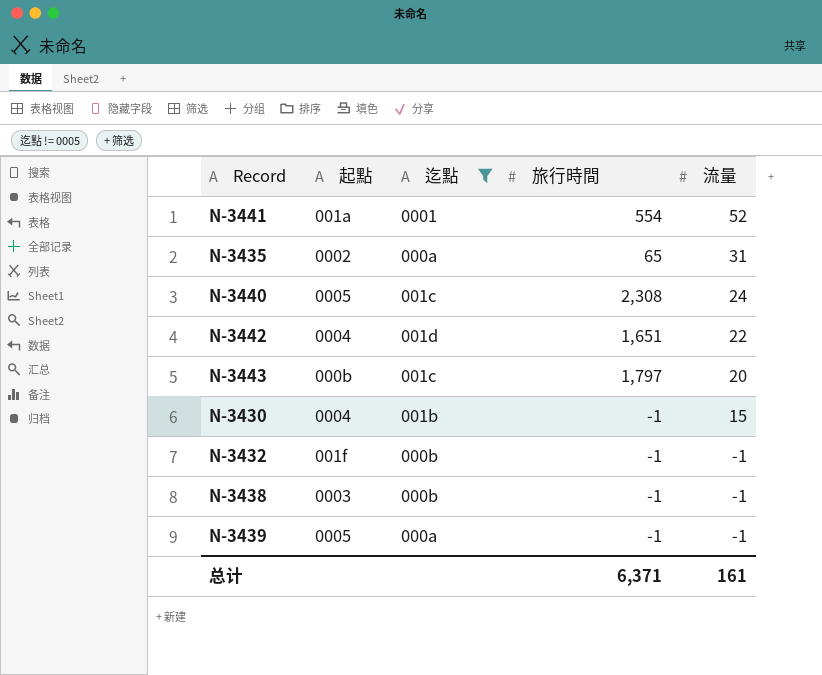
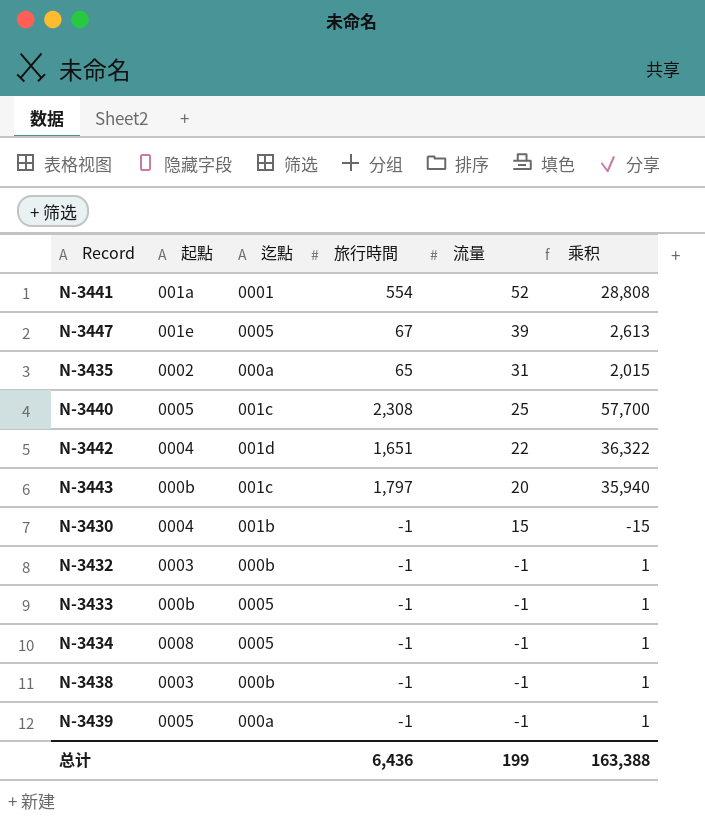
filter: 迄點 != 0005 -> none
column 乘积 | formula: none -> [旅行時間] * [流量]
N-3440 | 流量: 24 -> 25
N-3432 | 起點: 001f -> 0003
总计 | 旅行時間: 6,371 -> 6,436
总计 | 流量: 161 -> 199

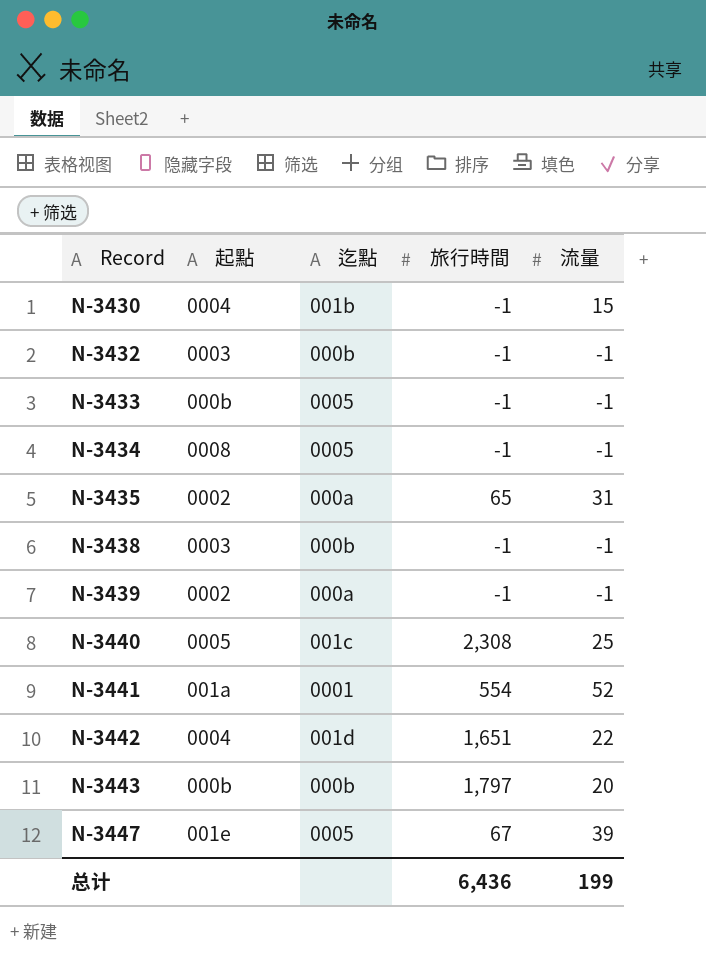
row order: 流量 descending -> Record ascending
column 乘积 | formula: [旅行時間] * [流量] -> none
N-3439 | 起點: 0005 -> 0002
N-3443 | 迄點: 001c -> 000b

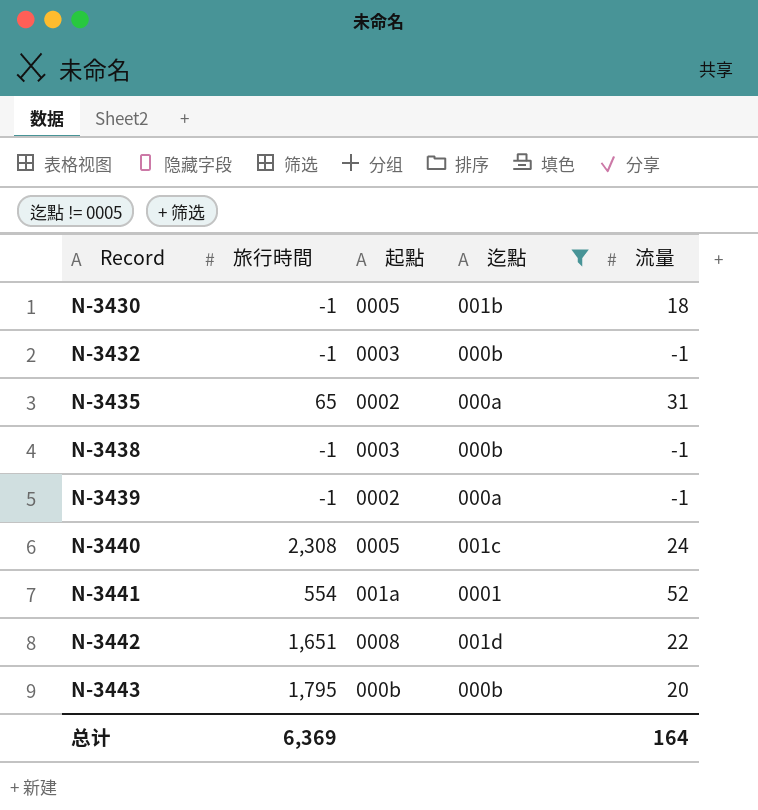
filter: none -> 迄點 != 0005
column 旅行時間 | position: 4 -> 2
N-3430 | 起點: 0004 -> 0005
N-3430 | 流量: 15 -> 18
N-3440 | 流量: 25 -> 24
N-3442 | 起點: 0004 -> 0008
N-3443 | 旅行時間: 1,797 -> 1,795
总计 | 旅行時間: 6,436 -> 6,369
总计 | 流量: 199 -> 164

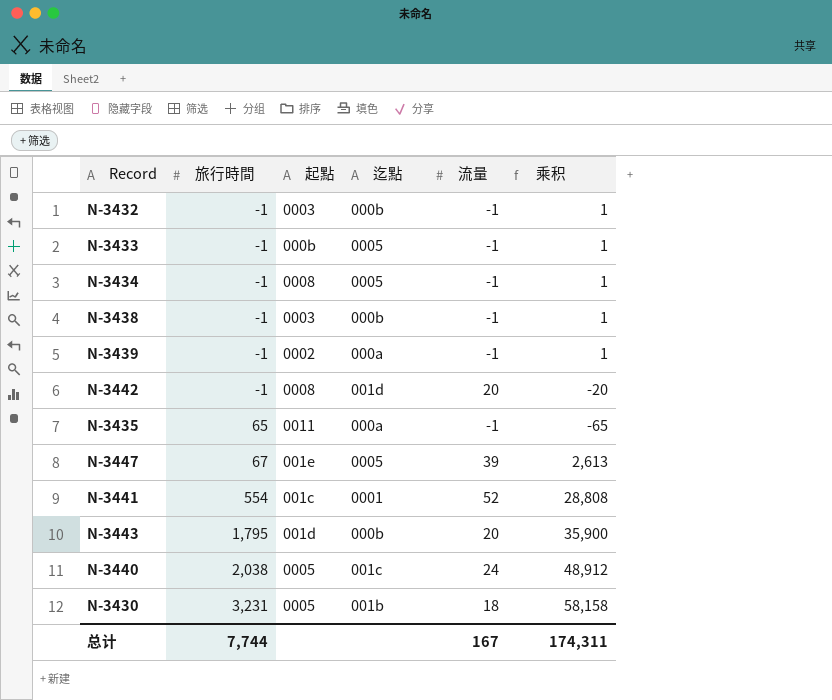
filter: 迄點 != 0005 -> none
row order: Record ascending -> 旅行時間 ascending
column 乘积 | formula: none -> [旅行時間] * [流量]
N-3442 | 旅行時間: 1,651 -> -1
N-3442 | 流量: 22 -> 20
N-3435 | 起點: 0002 -> 0011
N-3435 | 流量: 31 -> -1
N-3441 | 起點: 001a -> 001c
N-3443 | 起點: 000b -> 001d
N-3440 | 旅行時間: 2,308 -> 2,038
N-3430 | 旅行時間: -1 -> 3,231
总计 | 旅行時間: 6,369 -> 7,744
总计 | 流量: 164 -> 167

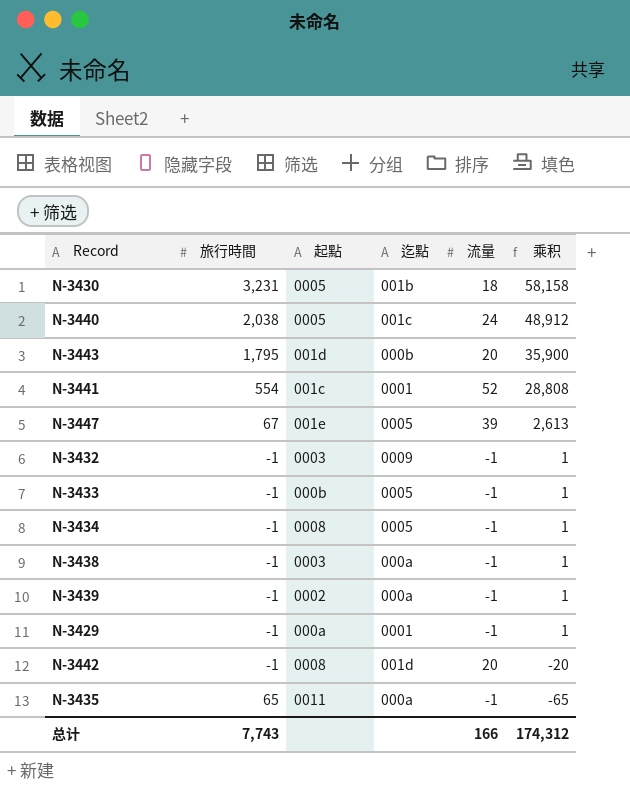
row order: 旅行時間 ascending -> 乘积 descending
N-3432 | 迄點: 000b -> 0009
N-3438 | 迄點: 000b -> 000a
row N-3429: none -> -1 | 000a | 0001 | -1 | 1
总计 | 旅行時間: 7,744 -> 7,743
总计 | 流量: 167 -> 166
总计 | 乘积: 174,311 -> 174,312

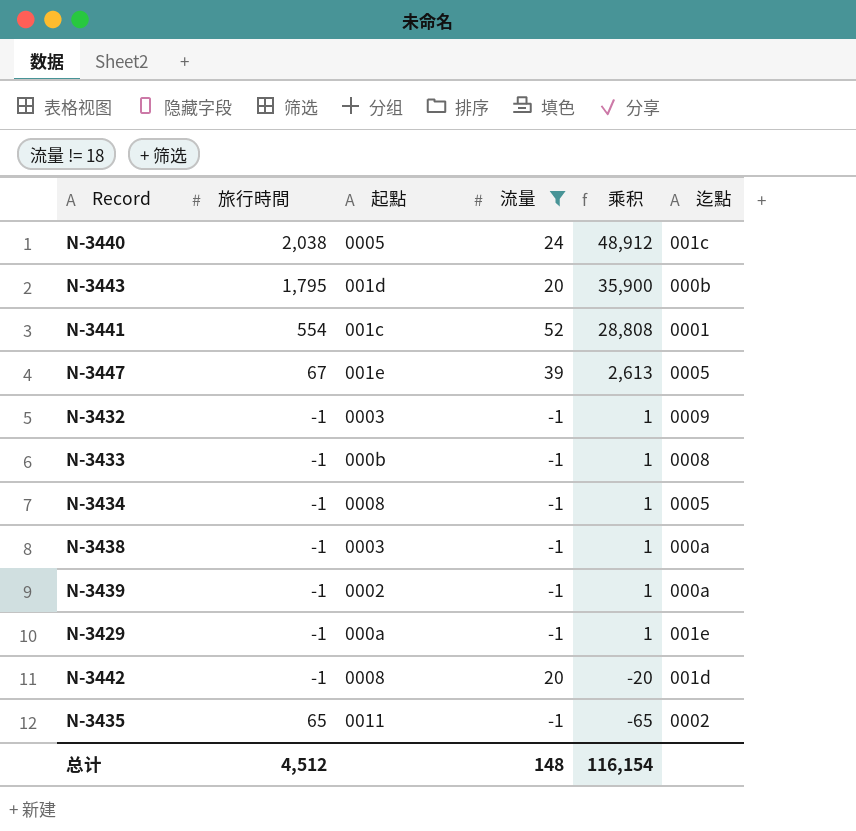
filter: none -> 流量 != 18
column 迄點 | position: 4 -> 6
N-3433 | 迄點: 0005 -> 0008
N-3429 | 迄點: 0001 -> 001e
N-3435 | 迄點: 000a -> 0002
总计 | 旅行時間: 7,743 -> 4,512
总计 | 流量: 166 -> 148
总计 | 乘积: 174,312 -> 116,154

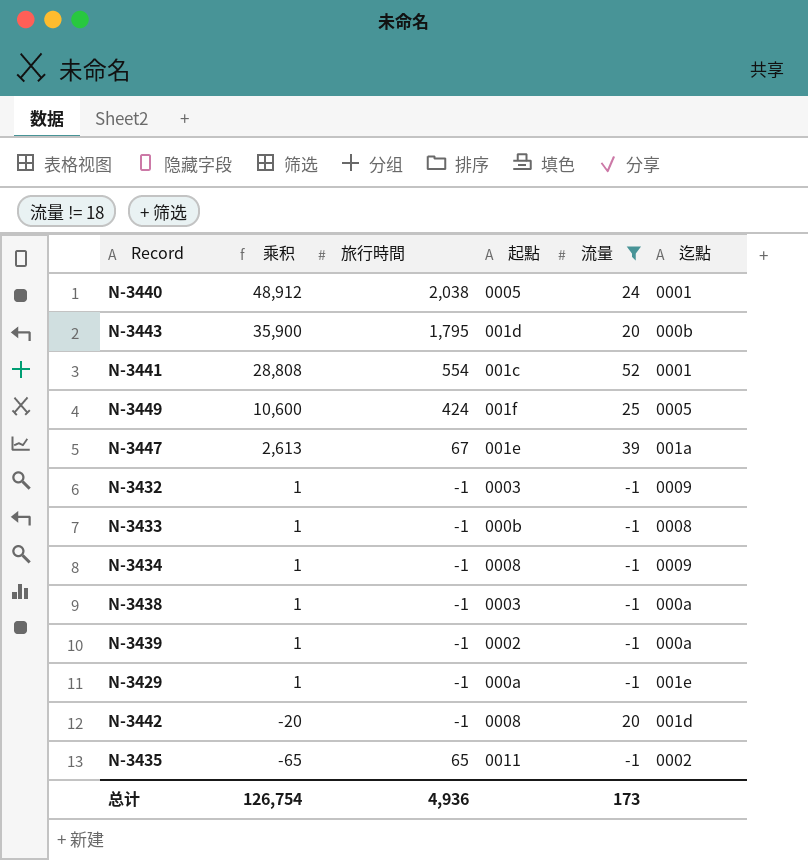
column 乘积 | position: 5 -> 2
N-3440 | 迄點: 001c -> 0001
row N-3449: none -> 10,600 | 424 | 001f | 25 | 0005
N-3447 | 迄點: 0005 -> 001a
N-3434 | 迄點: 0005 -> 0009
总计 | 乘积: 116,154 -> 126,754
总计 | 旅行時間: 4,512 -> 4,936
总计 | 流量: 148 -> 173

